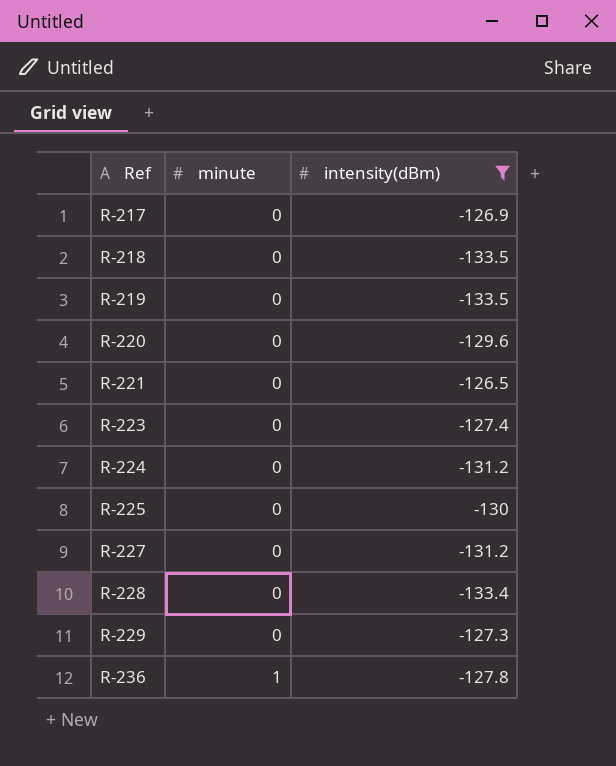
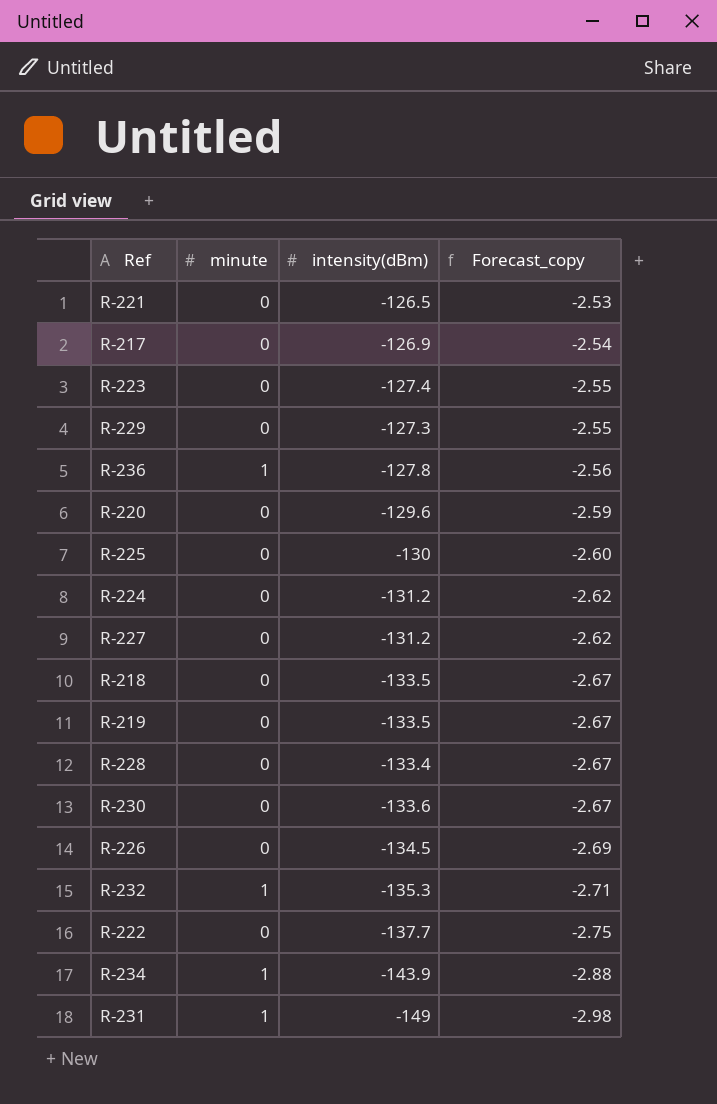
filter: intensity(dBm) >= -133.5 -> none
row order: Ref ascending -> Forecast_copy descending
column Forecast_copy | formula: none -> [intensity(dBm)] * 0.02

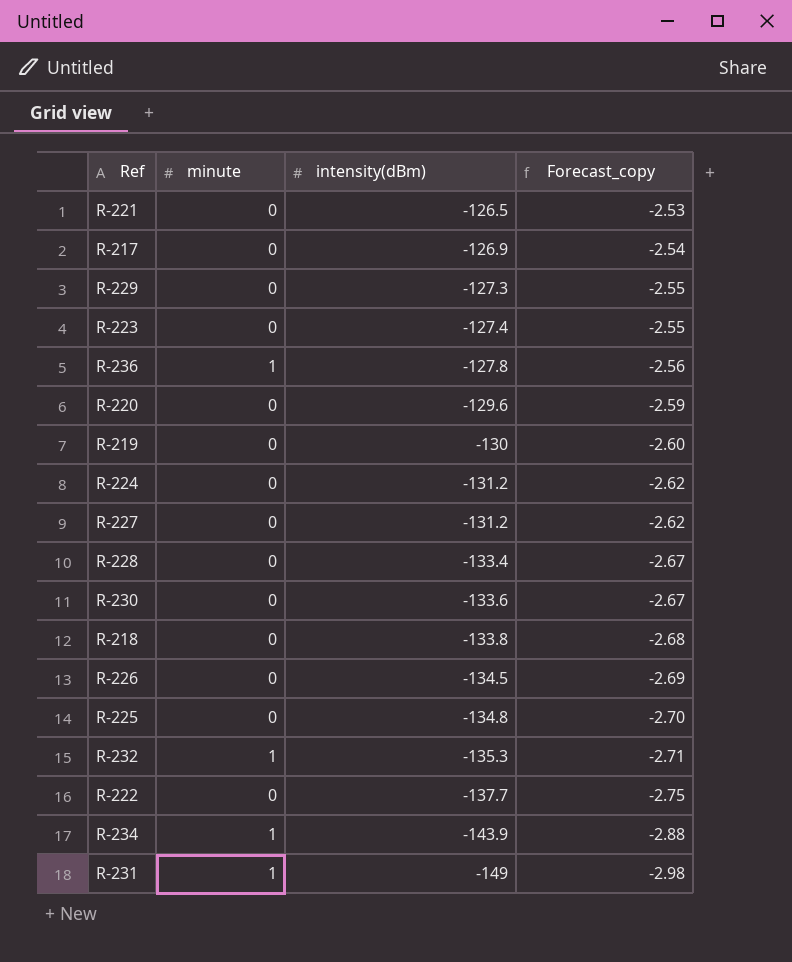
row order: Forecast_copy descending -> intensity(dBm) descending
R-219 | intensity(dBm): -133.5 -> -130
R-219 | Forecast_copy: -2.67 -> -2.60
R-218 | intensity(dBm): -133.5 -> -133.8
R-218 | Forecast_copy: -2.67 -> -2.68
R-225 | intensity(dBm): -130 -> -134.8
R-225 | Forecast_copy: -2.60 -> -2.70

